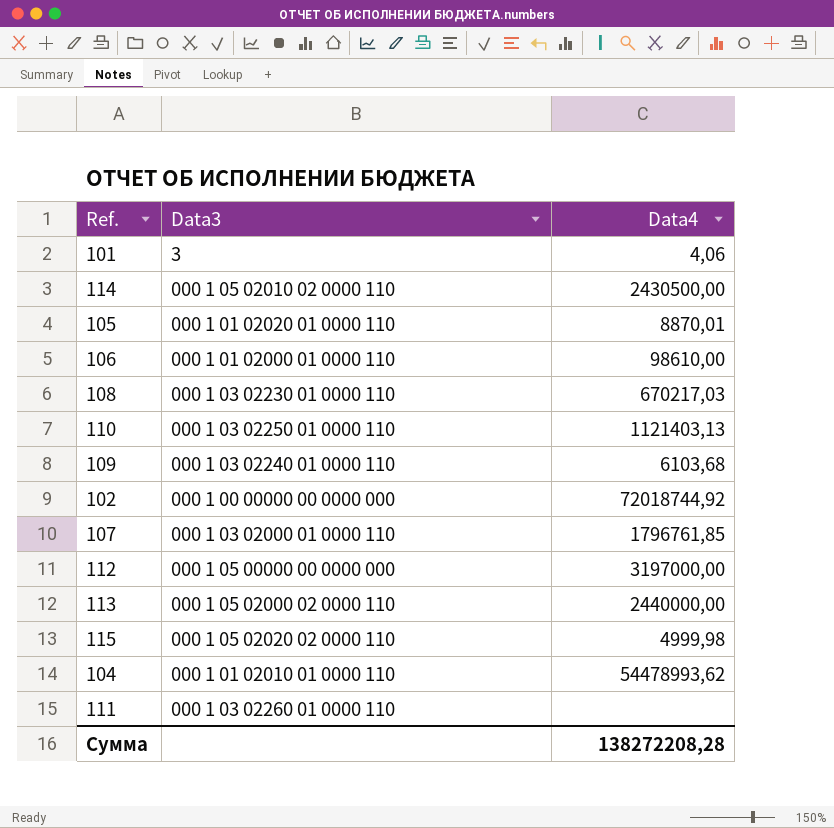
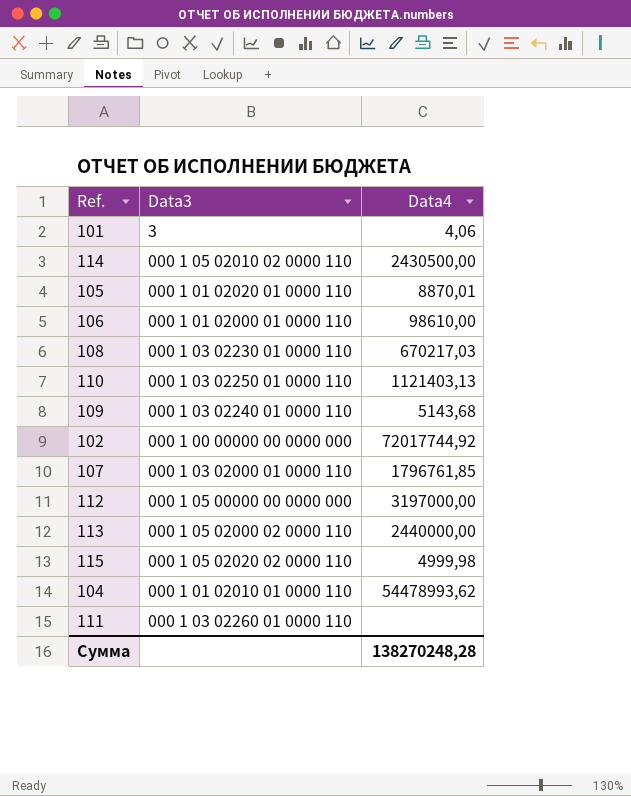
109 | Data4: 6103,68 -> 5143,68
102 | Data4: 72018744,92 -> 72017744,92
Сумма | Data4: 138272208,28 -> 138270248,28

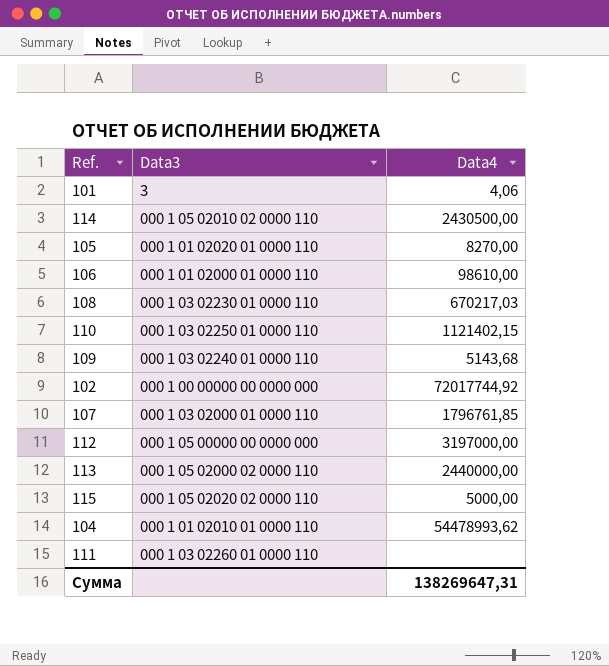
105 | Data4: 8870,01 -> 8270,00
110 | Data4: 1121403,13 -> 1121402,15
115 | Data4: 4999,98 -> 5000,00
Сумма | Data4: 138270248,28 -> 138269647,31

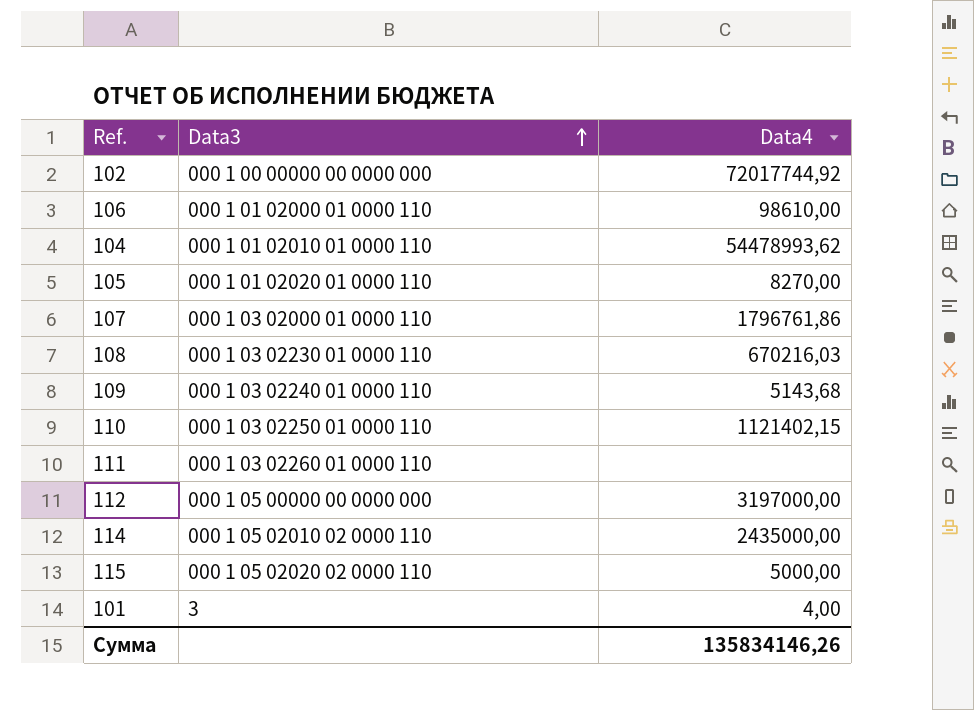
row order: none -> Data3 ascending
row 113: 000 1 05 02000 02 0000 110 | 2440000,00 -> none
107 | Data4: 1796761,85 -> 1796761,86
108 | Data4: 670217,03 -> 670216,03
114 | Data4: 2430500,00 -> 2435000,00
101 | Data4: 4,06 -> 4,00
Сумма | Data4: 138269647,31 -> 135834146,26

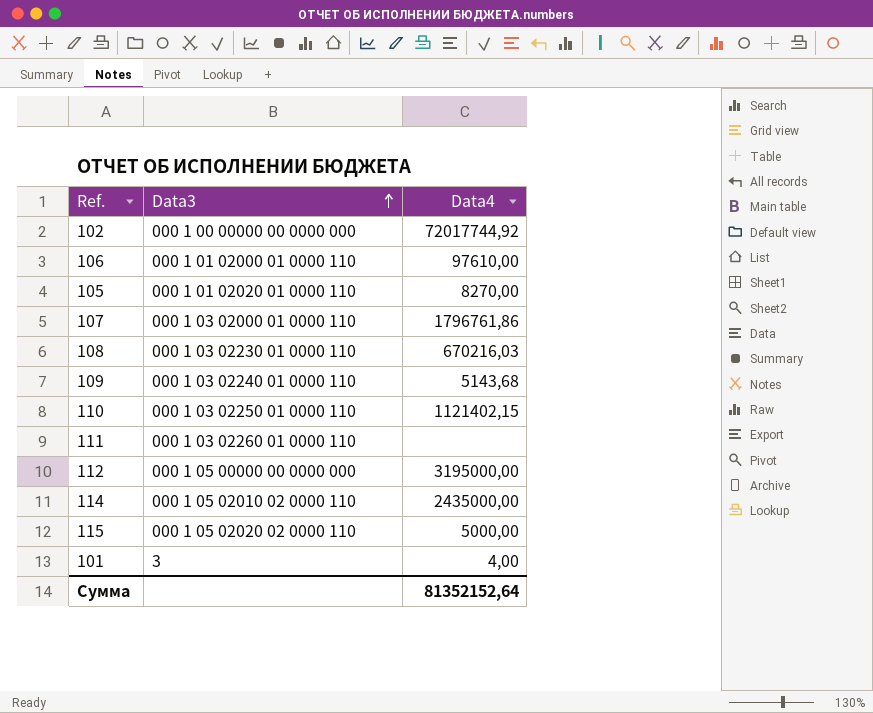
row 104: 000 1 01 02010 01 0000 110 | 54478993,62 -> none
106 | Data4: 98610,00 -> 97610,00
112 | Data4: 3197000,00 -> 3195000,00
Сумма | Data4: 135834146,26 -> 81352152,64

